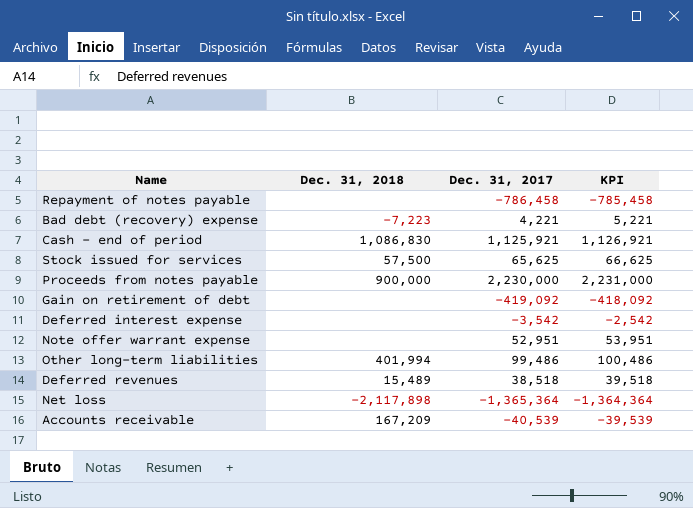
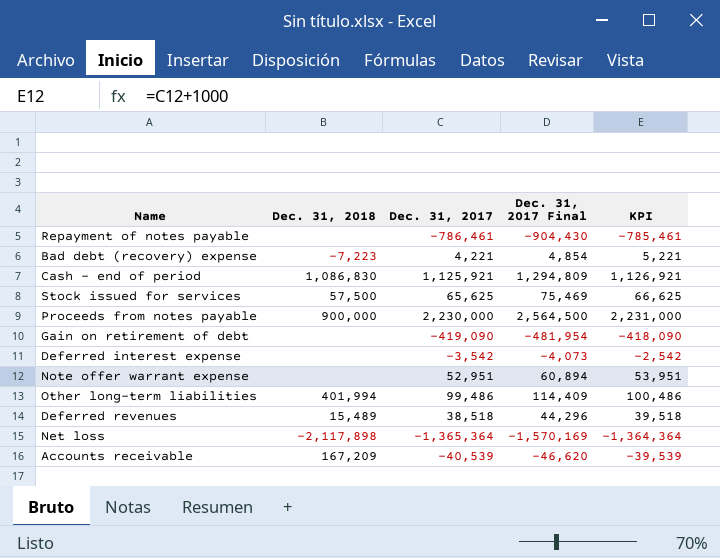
column Dec. 31, 2017 Final | formula: none -> [Dec. 31, 2017] * 1.15
Repayment of notes payable | Dec. 31, 2017: -786,458 -> -786,461
Repayment of notes payable | KPI: -785,458 -> -785,461
Gain on retirement of debt | Dec. 31, 2017: -419,092 -> -419,090
Gain on retirement of debt | KPI: -418,092 -> -418,090

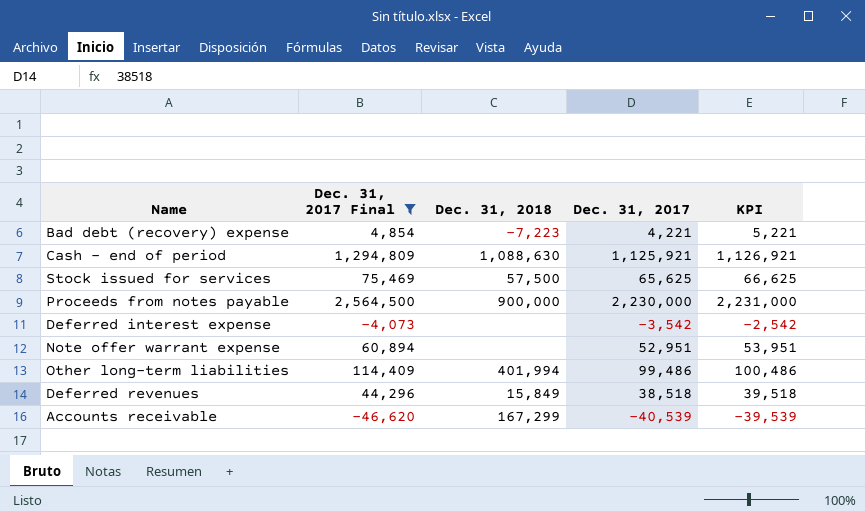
filter: none -> Dec. 31, 2017 Final >= -46,620
column Dec. 31, 2017 Final | position: 4 -> 2
Cash - end of period | Dec. 31, 2018: 1,086,830 -> 1,088,630
Deferred revenues | Dec. 31, 2018: 15,489 -> 15,849
Accounts receivable | Dec. 31, 2018: 167,209 -> 167,299

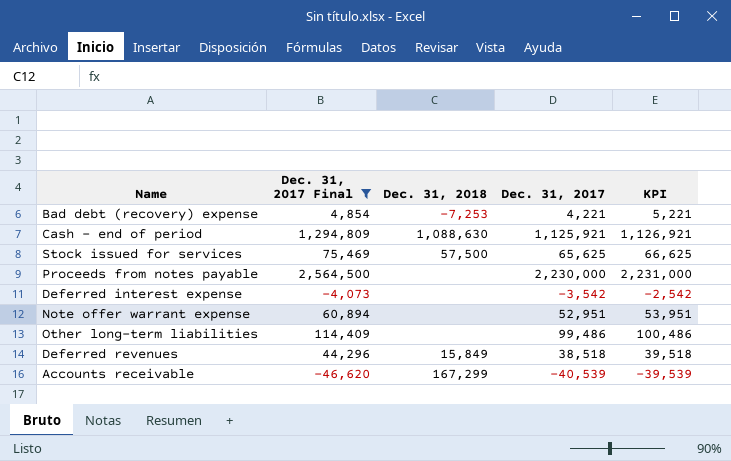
Bad debt (recovery) expense | Dec. 31, 2018: -7,223 -> -7,253
Proceeds from notes payable | Dec. 31, 2018: 900,000 -> none
Other long-term liabilities | Dec. 31, 2018: 401,994 -> none

